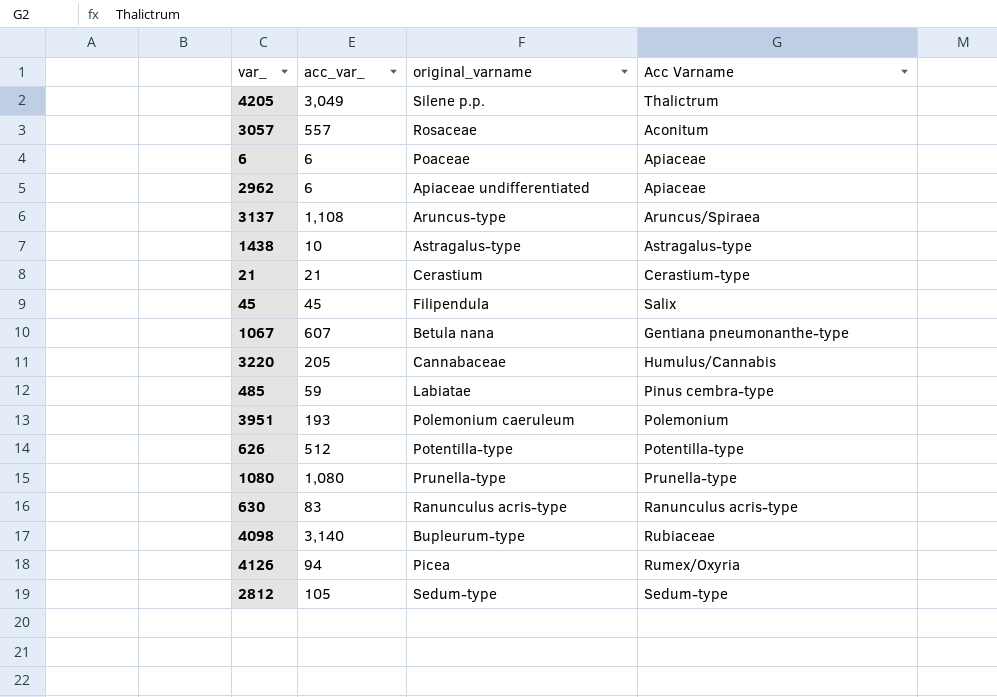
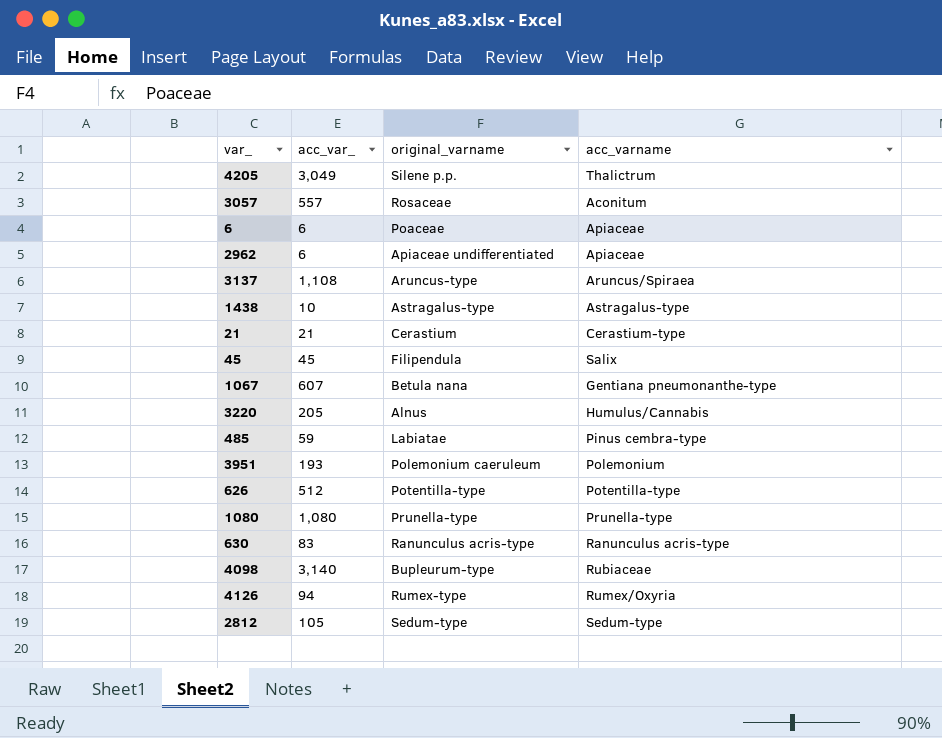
column name: Acc Varname -> acc_varname
3220 | original_varname: Cannabaceae -> Alnus
4126 | original_varname: Picea -> Rumex-type

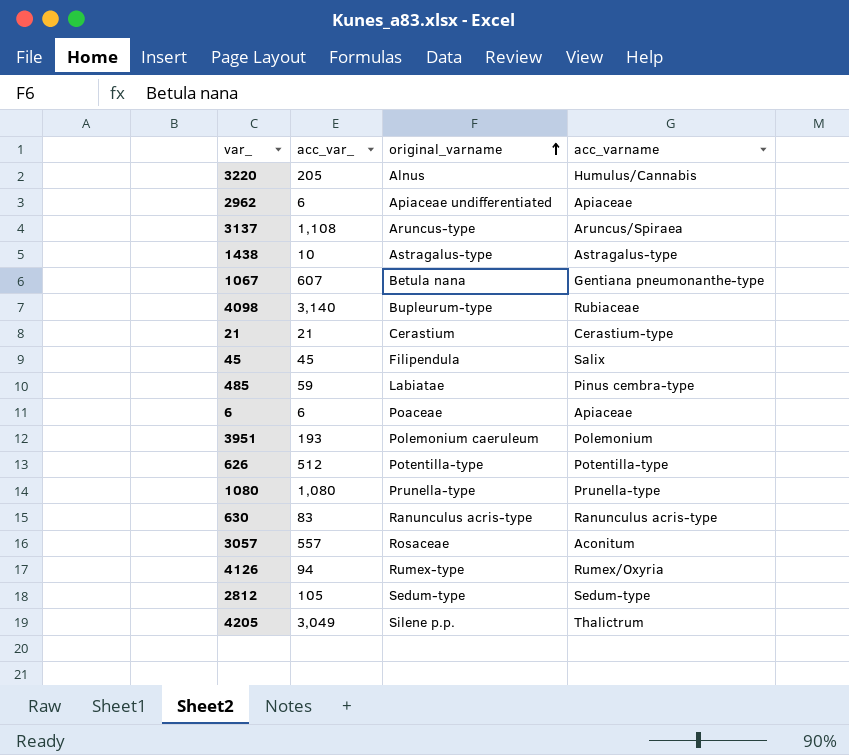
row order: none -> original_varname ascending

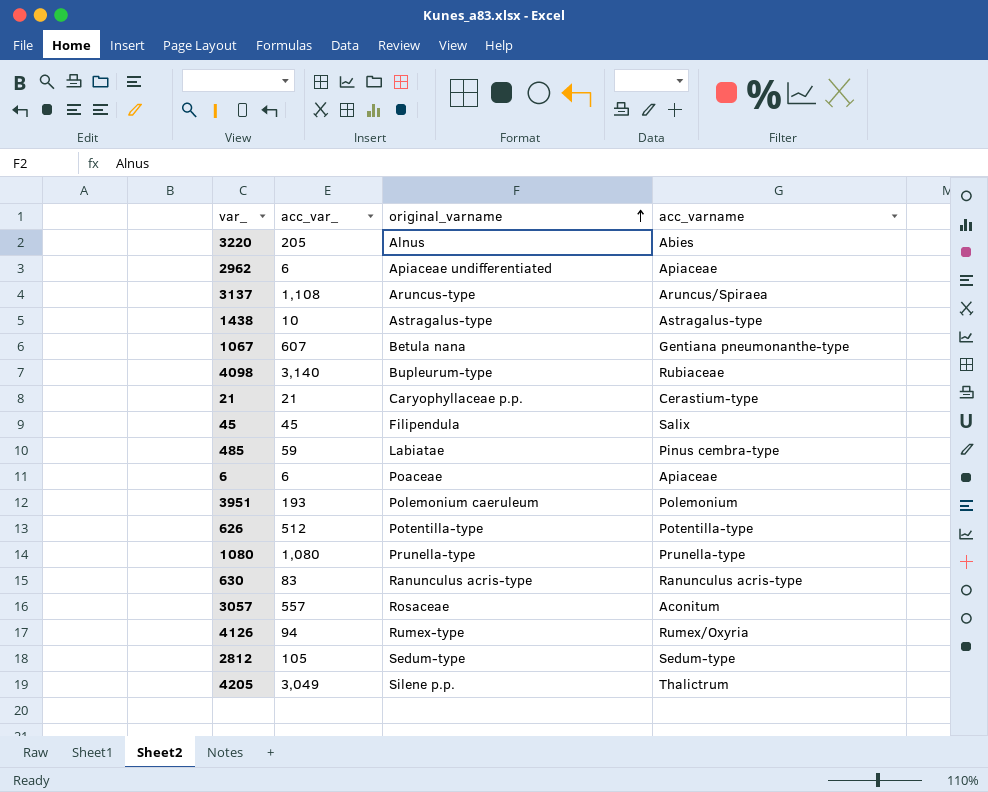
3220 | acc_varname: Humulus/Cannabis -> Abies
21 | original_varname: Cerastium -> Caryophyllaceae p.p.

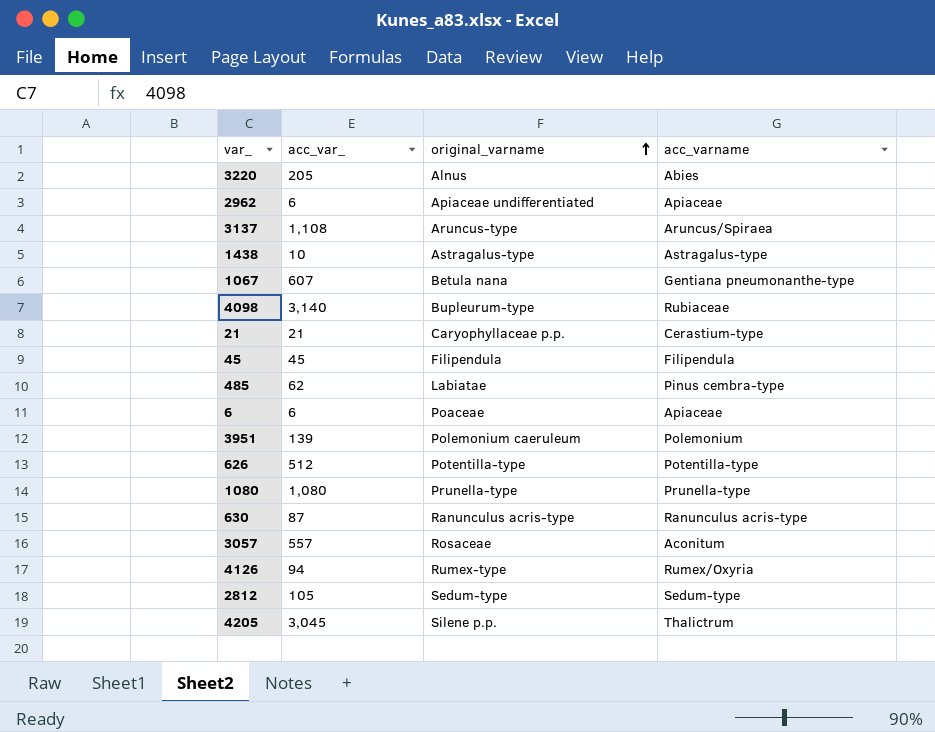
45 | acc_varname: Salix -> Filipendula
485 | acc_var_: 59 -> 62
3951 | acc_var_: 193 -> 139
630 | acc_var_: 83 -> 87
4205 | acc_var_: 3,049 -> 3,045

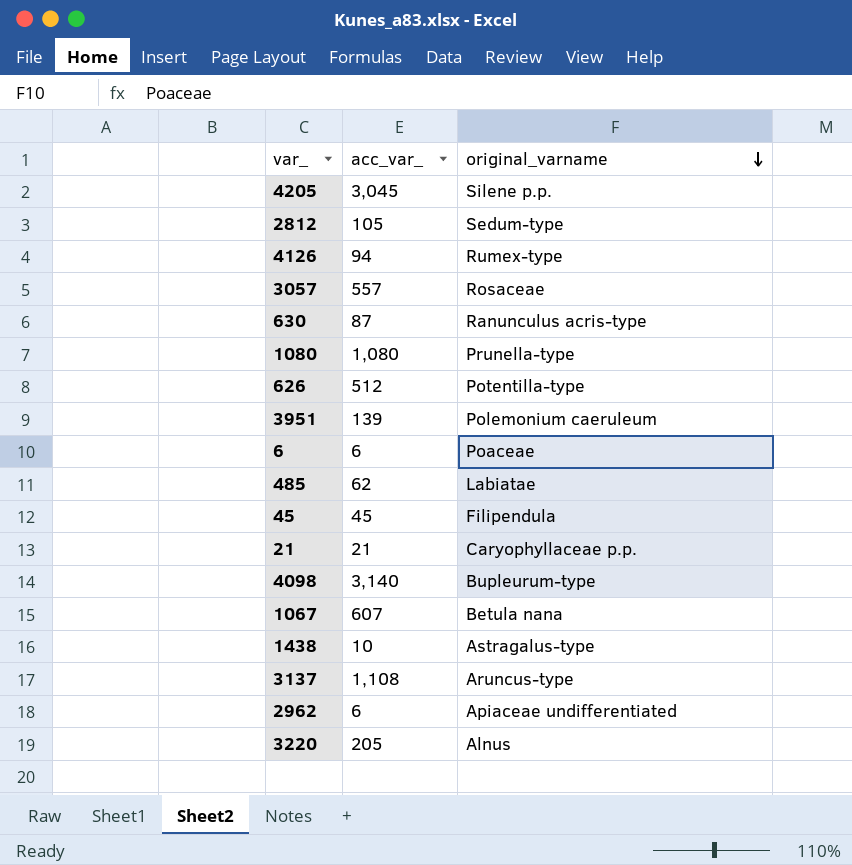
row order: original_varname ascending -> original_varname descending
column acc_varname | position: 4 -> none

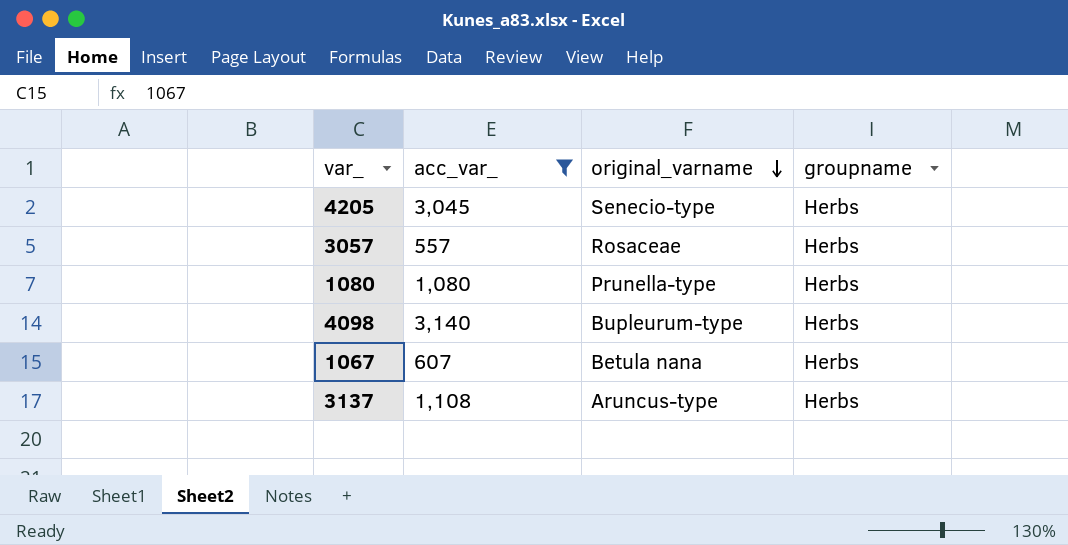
filter: none -> acc_var_ >= 557
column groupname | position: none -> 4
4205 | original_varname: Silene p.p. -> Senecio-type

